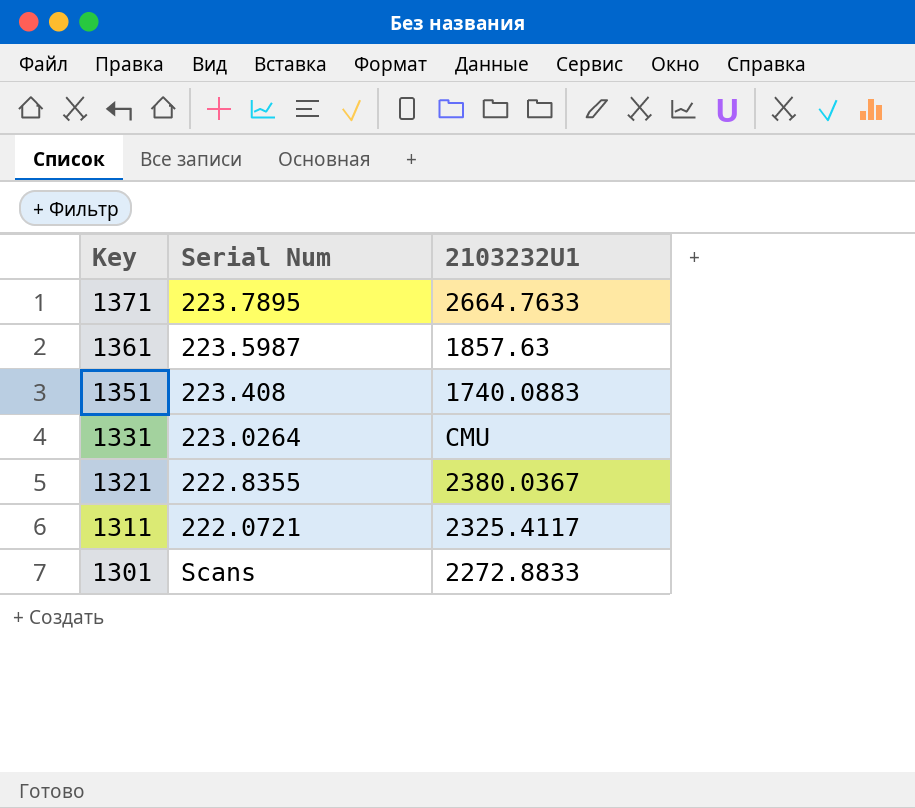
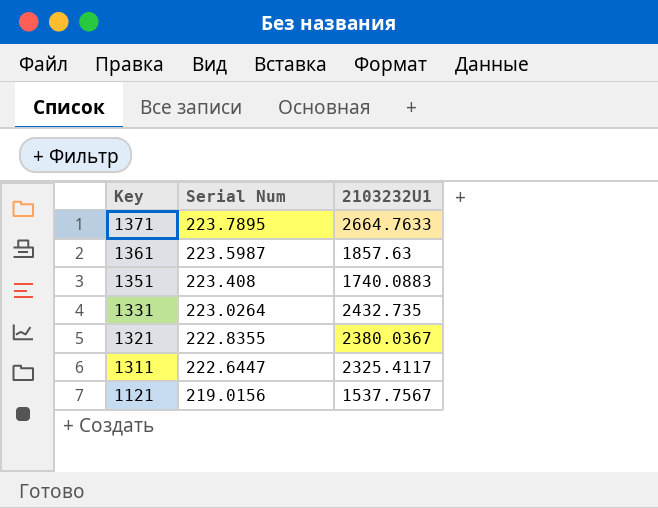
row 1301: Scans | 2272.8833 -> none
1331 | 2103232U1: CMU -> 2432.735
1311 | Serial Num: 222.0721 -> 222.6447
row 1121: none -> 219.0156 | 1537.7567

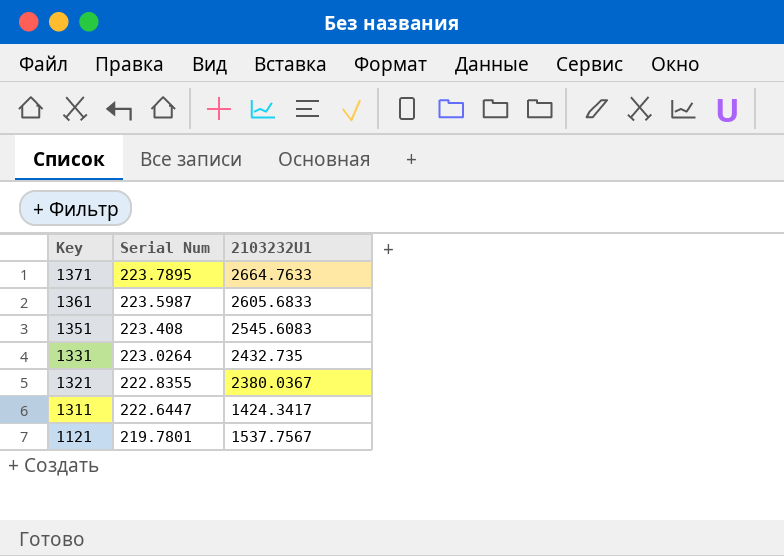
1361 | 2103232U1: 1857.63 -> 2605.6833
1351 | 2103232U1: 1740.0883 -> 2545.6083
1311 | 2103232U1: 2325.4117 -> 1424.3417
1121 | Serial Num: 219.0156 -> 219.7801

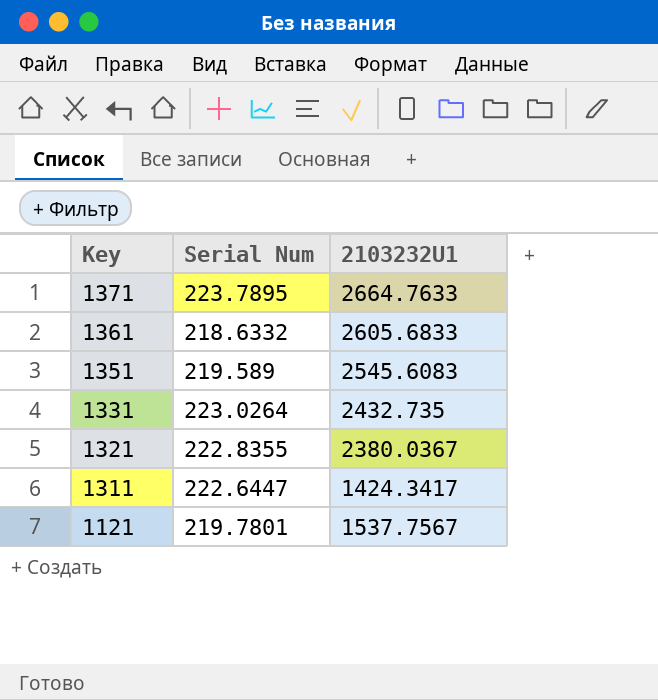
1361 | Serial Num: 223.5987 -> 218.6332
1351 | Serial Num: 223.408 -> 219.589

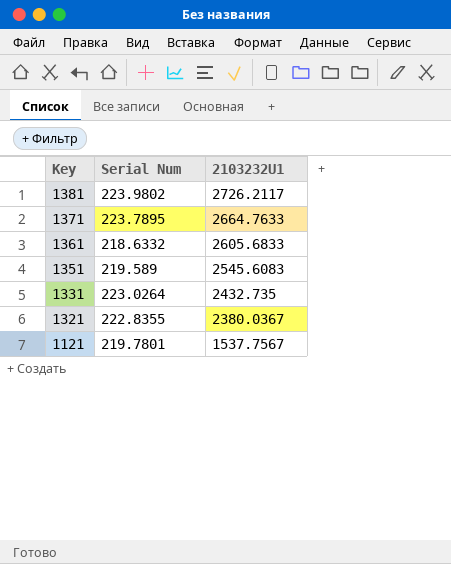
row 1311: 222.6447 | 1424.3417 -> none
row 1381: none -> 223.9802 | 2726.2117

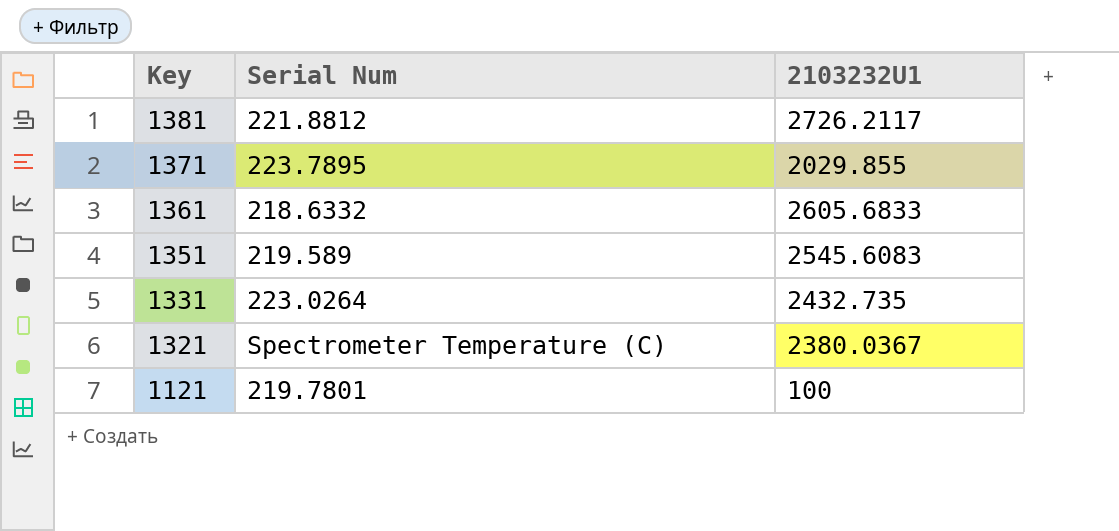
1381 | Serial Num: 223.9802 -> 221.8812
1371 | 2103232U1: 2664.7633 -> 2029.855
1321 | Serial Num: 222.8355 -> Spectrometer Temperature (C)
1121 | 2103232U1: 1537.7567 -> 100

